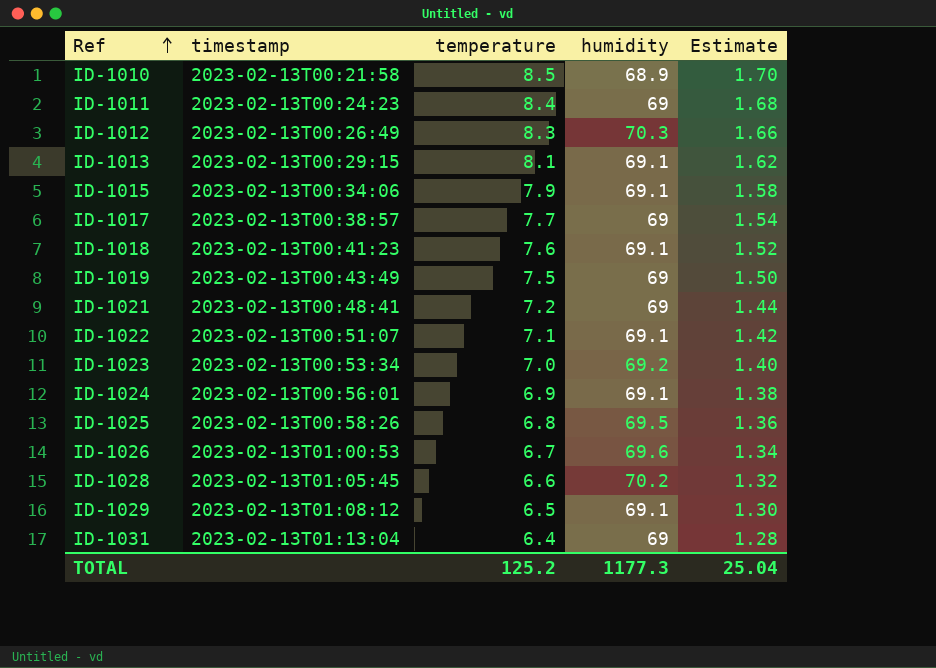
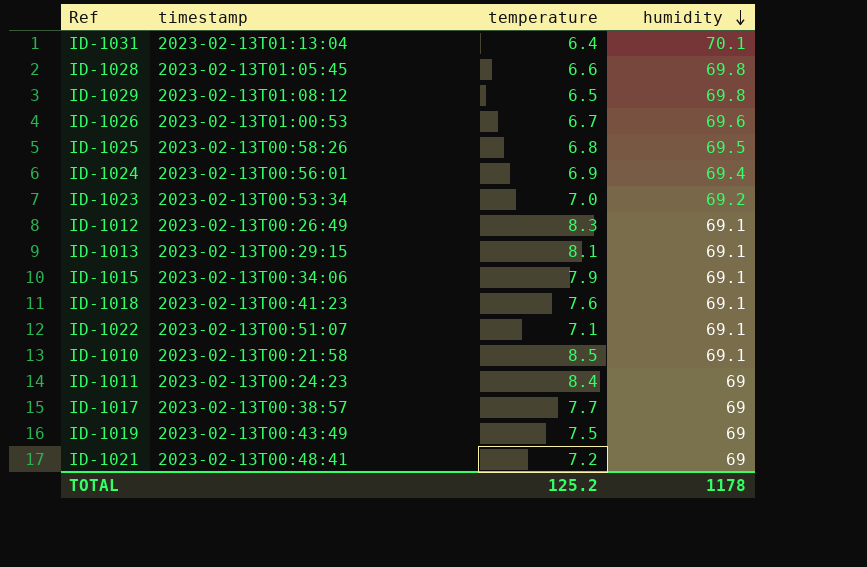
row order: Ref ascending -> humidity descending
column Estimate | formula: [temperature] * 0.2 -> none
ID-1031 | humidity: 69 -> 70.1
ID-1028 | humidity: 70.2 -> 69.8
ID-1029 | humidity: 69.1 -> 69.8
ID-1024 | humidity: 69.1 -> 69.4
ID-1012 | humidity: 70.3 -> 69.1
ID-1010 | humidity: 68.9 -> 69.1
TOTAL | humidity: 1177.3 -> 1178

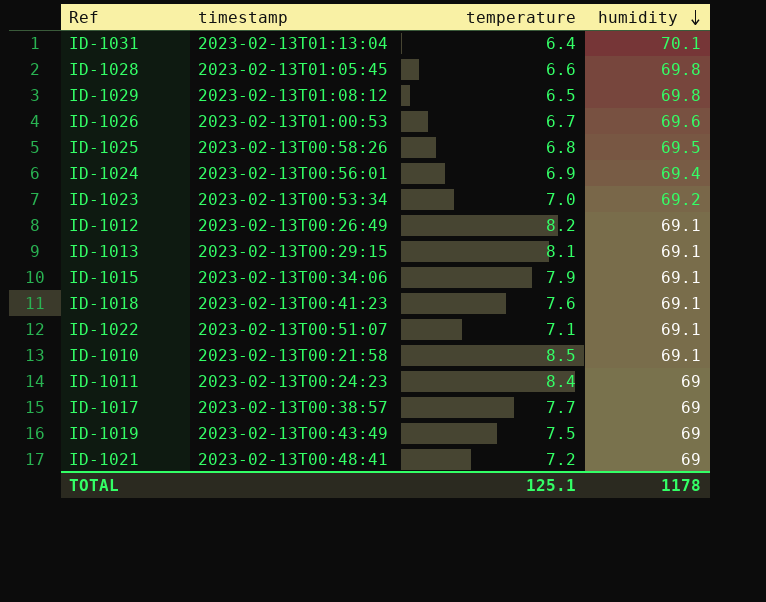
ID-1012 | temperature: 8.3 -> 8.2
TOTAL | temperature: 125.2 -> 125.1

